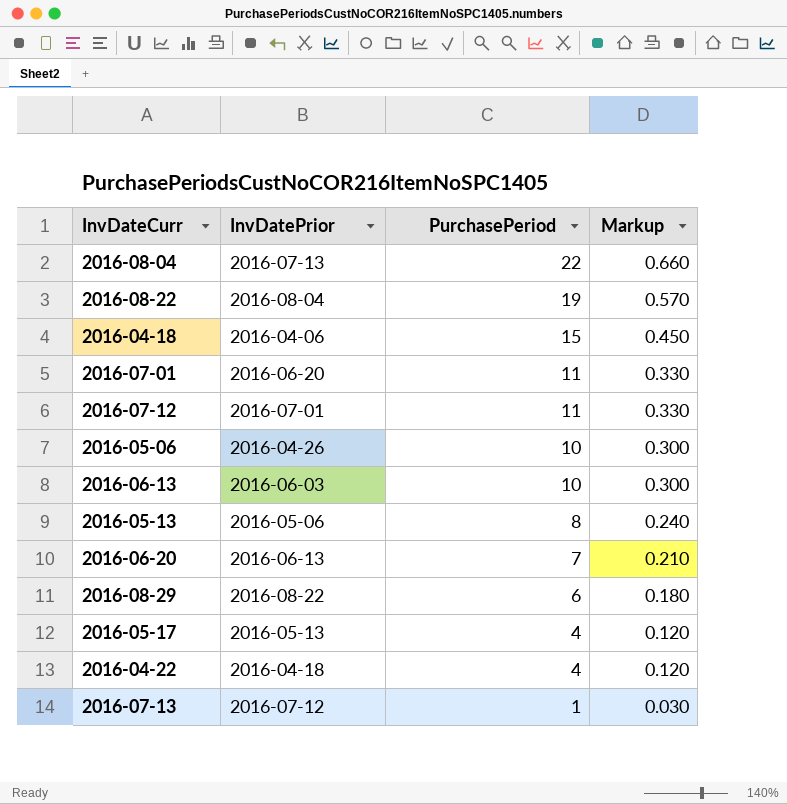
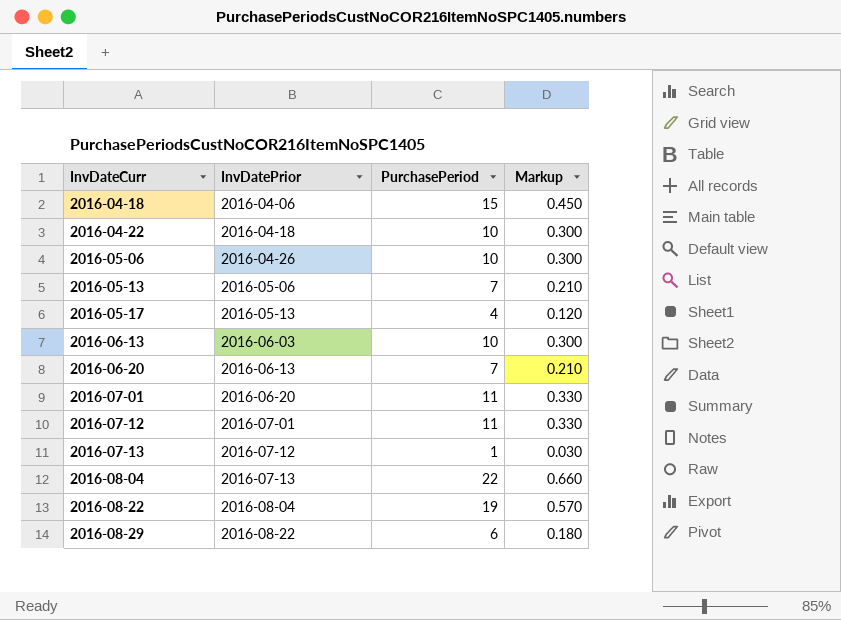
row order: PurchasePeriod descending -> InvDateCurr ascending
2016-04-22 | PurchasePeriod: 4 -> 10
2016-04-22 | Markup: 0.120 -> 0.300
2016-05-13 | PurchasePeriod: 8 -> 7
2016-05-13 | Markup: 0.240 -> 0.210

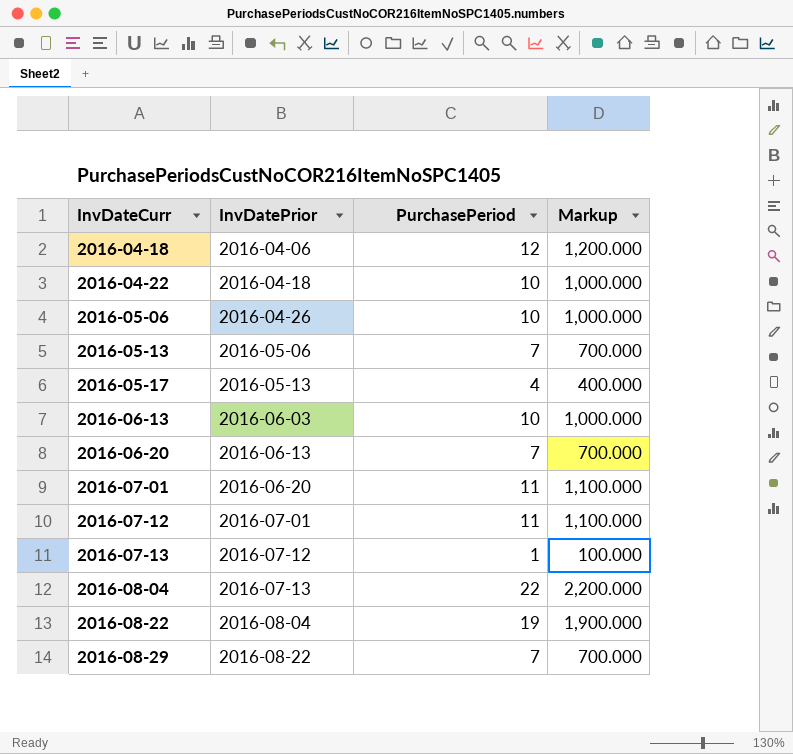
column Markup | formula: [PurchasePeriod] * 0.03 -> [PurchasePeriod] * 100
2016-04-18 | PurchasePeriod: 15 -> 12
2016-08-29 | PurchasePeriod: 6 -> 7

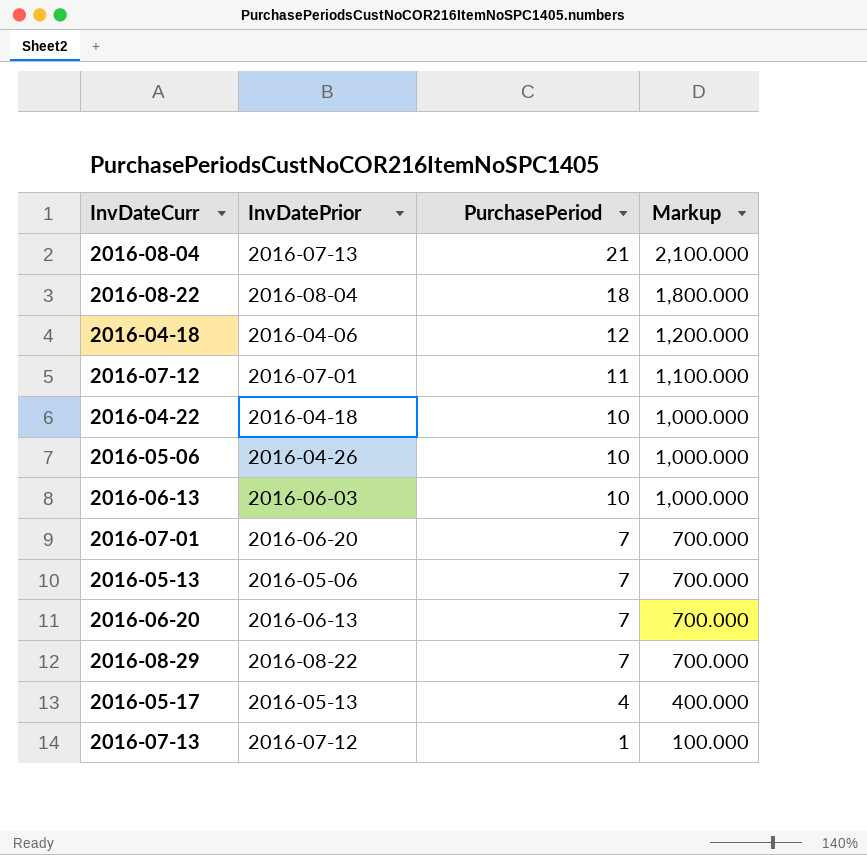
row order: InvDateCurr ascending -> PurchasePeriod descending
2016-08-04 | PurchasePeriod: 22 -> 21
2016-08-04 | Markup: 2,200.000 -> 2,100.000
2016-08-22 | PurchasePeriod: 19 -> 18
2016-08-22 | Markup: 1,900.000 -> 1,800.000
2016-07-01 | PurchasePeriod: 11 -> 7
2016-07-01 | Markup: 1,100.000 -> 700.000

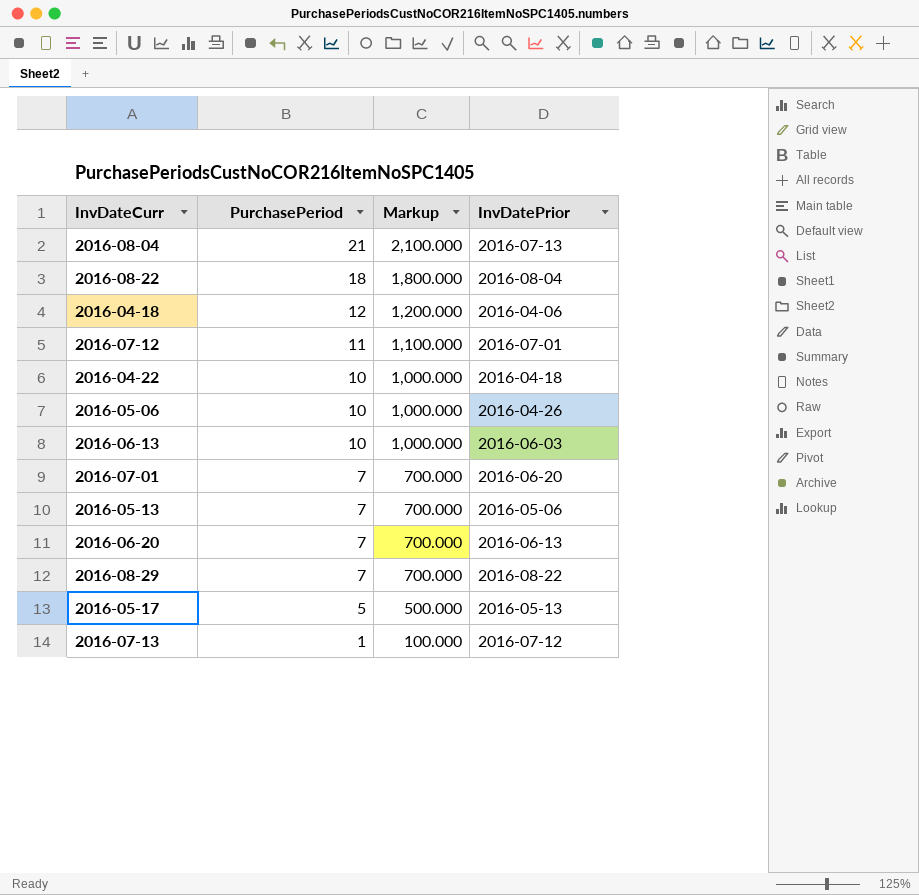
column InvDatePrior | position: 2 -> 4
2016-05-17 | PurchasePeriod: 4 -> 5
2016-05-17 | Markup: 400.000 -> 500.000

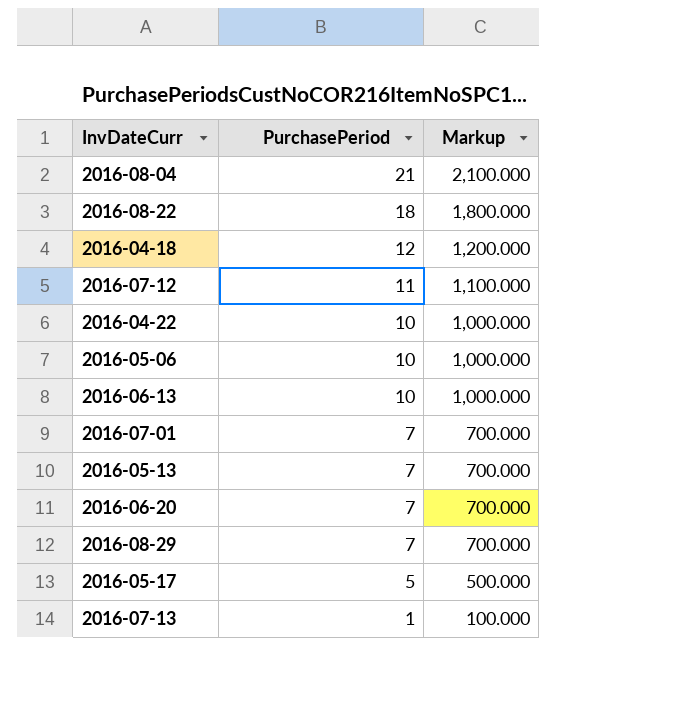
column InvDatePrior | position: 4 -> none

